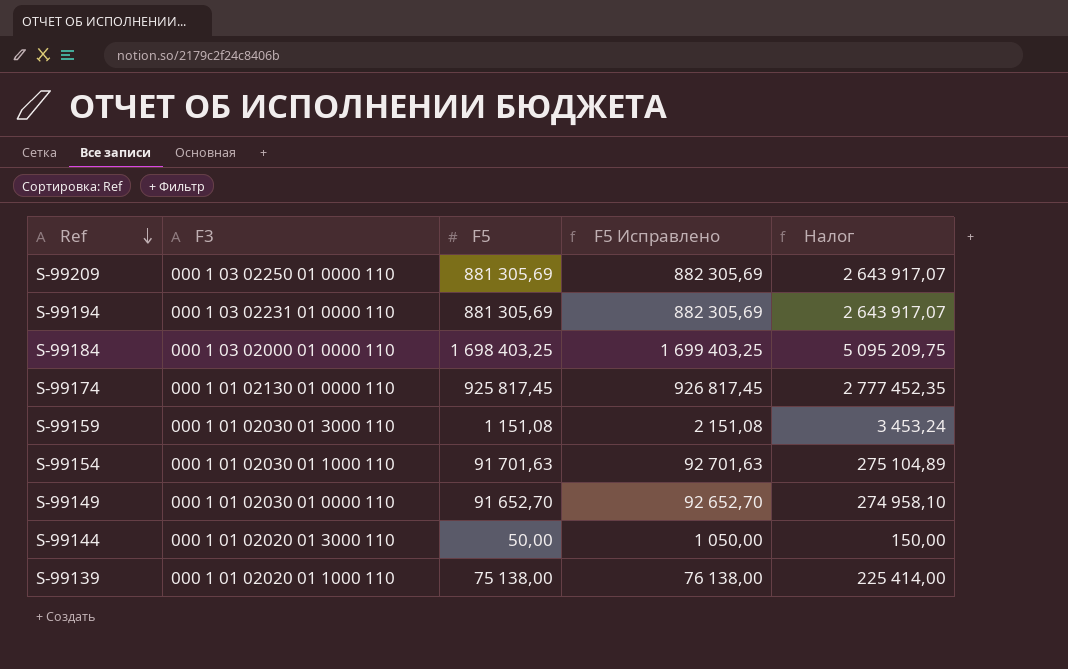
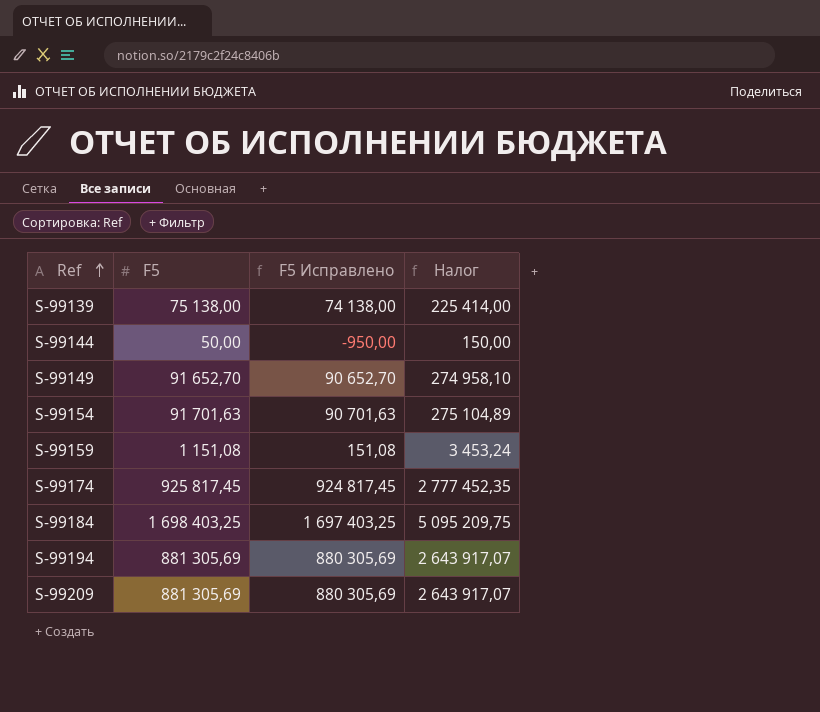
row order: Ref descending -> Ref ascending
column F3 | position: 2 -> none
column F5 Исправлено | formula: [F5] + 1000 -> [F5] - 1000

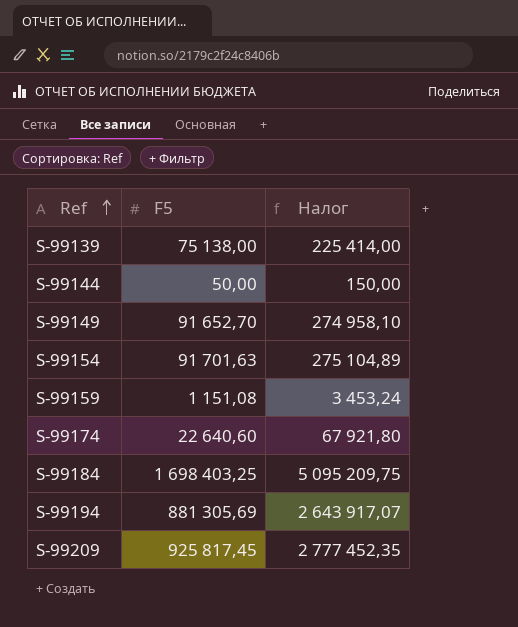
column F5 Исправлено | formula: [F5] - 1000 -> none
S-99174 | F5: 925 817,45 -> 22 640,60
S-99174 | Налог: 2 777 452,35 -> 67 921,80
S-99209 | F5: 881 305,69 -> 925 817,45
S-99209 | Налог: 2 643 917,07 -> 2 777 452,35

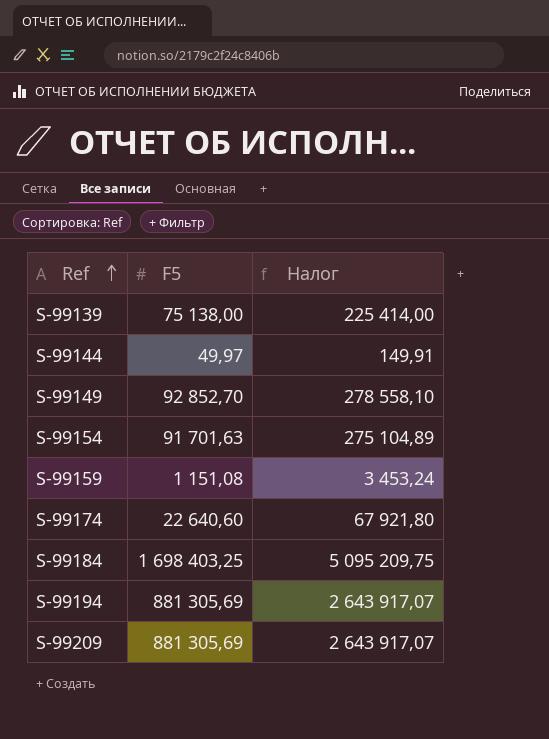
S-99144 | F5: 50,00 -> 49,97
S-99144 | Налог: 150,00 -> 149,91
S-99149 | F5: 91 652,70 -> 92 852,70
S-99149 | Налог: 274 958,10 -> 278 558,10
S-99209 | F5: 925 817,45 -> 881 305,69
S-99209 | Налог: 2 777 452,35 -> 2 643 917,07

